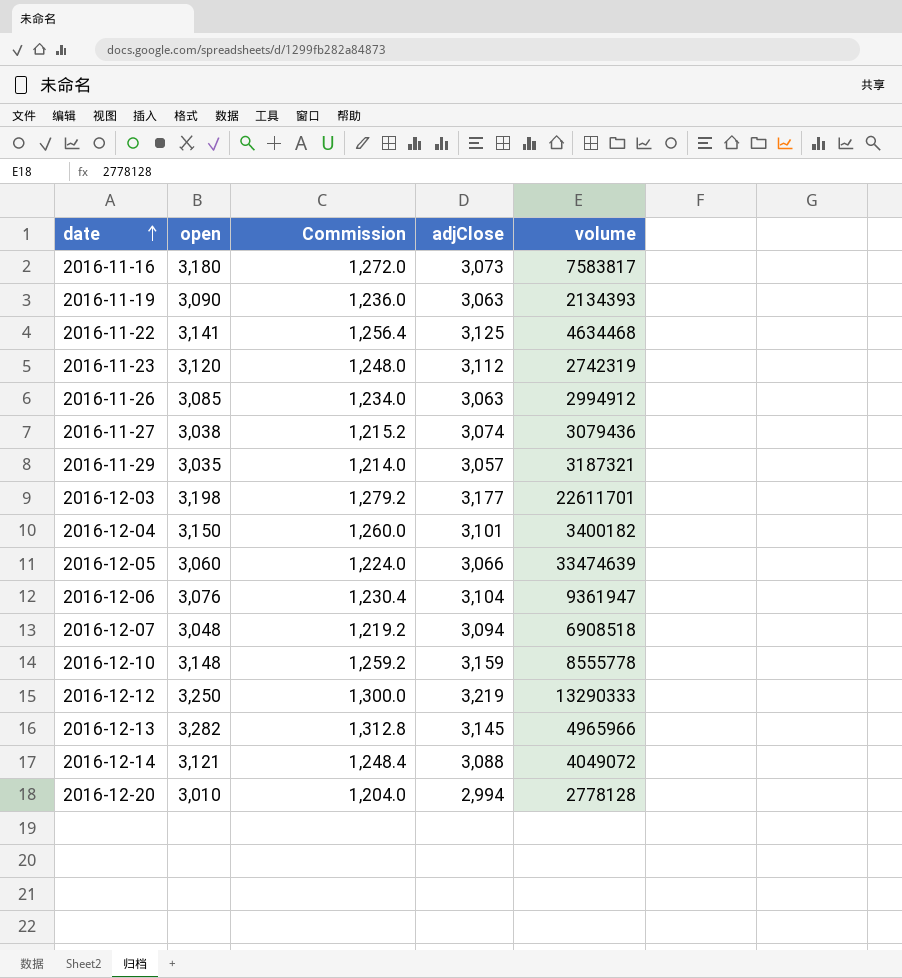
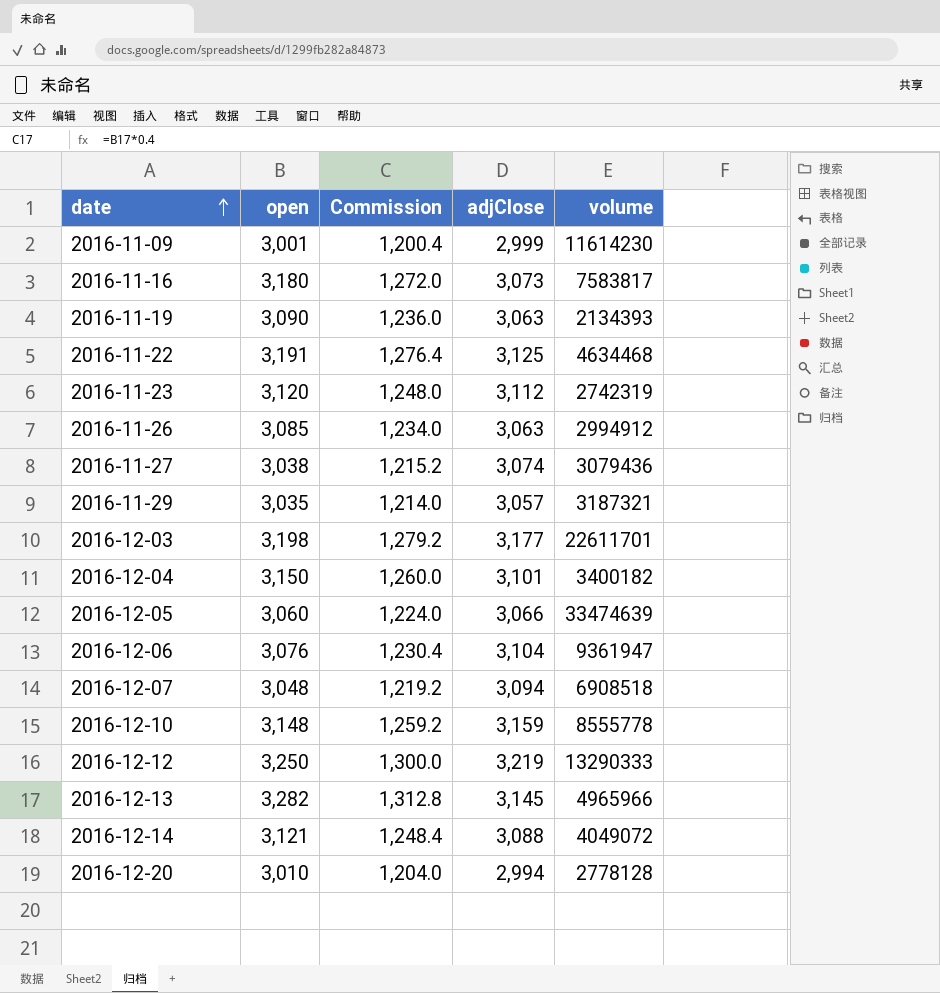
row 2016-11-09: none -> 3,001 | 1,200.4 | 2,999 | 11614230
2016-11-22 | open: 3,141 -> 3,191
2016-11-22 | Commission: 1,256.4 -> 1,276.4

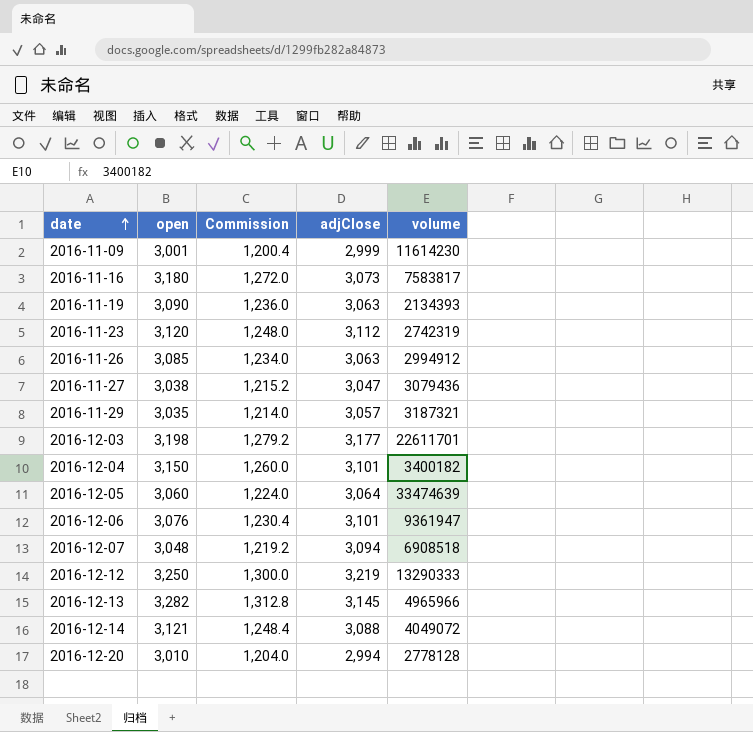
row 2016-11-22: 3,191 | 1,276.4 | 3,125 | 4634468 -> none
row 2016-12-10: 3,148 | 1,259.2 | 3,159 | 8555778 -> none
2016-11-27 | adjClose: 3,074 -> 3,047
2016-12-05 | adjClose: 3,066 -> 3,064
2016-12-06 | adjClose: 3,104 -> 3,101

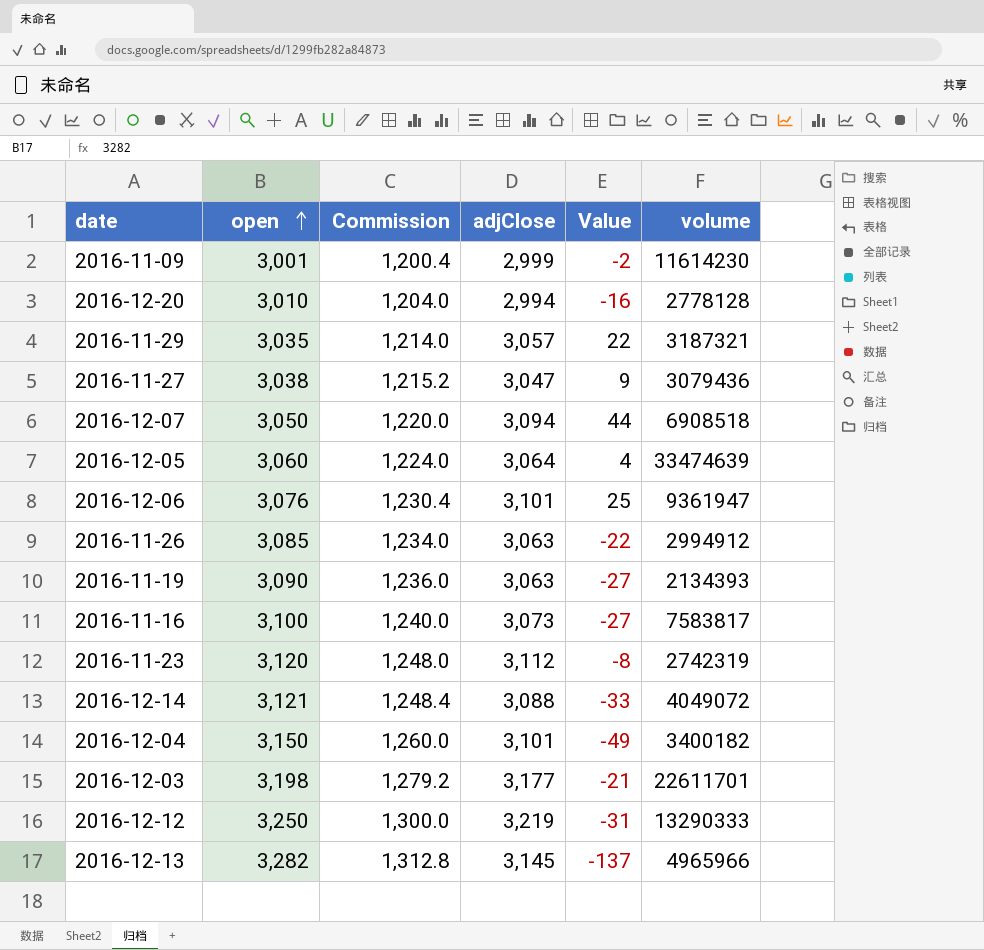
row order: date ascending -> open ascending
column Value | formula: none -> [adjClose] - [open]
2016-12-07 | open: 3,048 -> 3,050
2016-12-07 | Commission: 1,219.2 -> 1,220.0
2016-11-16 | open: 3,180 -> 3,100
2016-11-16 | Commission: 1,272.0 -> 1,240.0

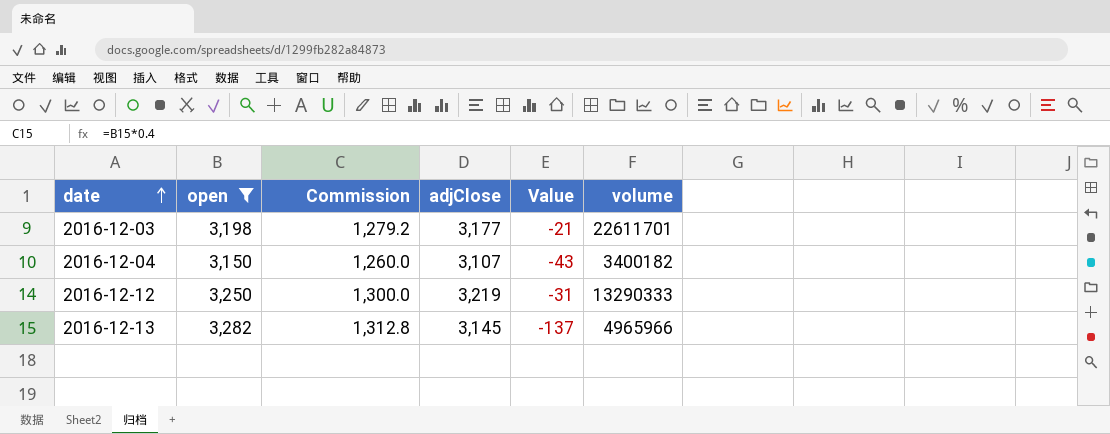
filter: none -> open >= 3,150
row order: open ascending -> date ascending
2016-12-04 | adjClose: 3,101 -> 3,107
2016-12-04 | Value: -49 -> -43

